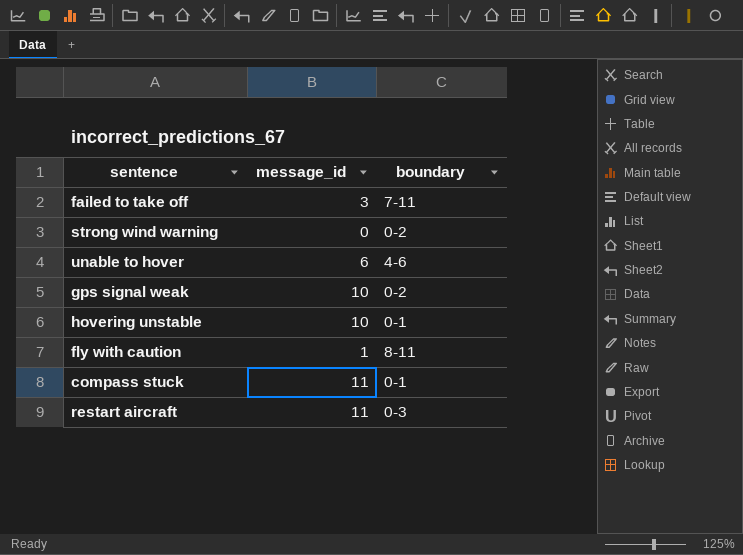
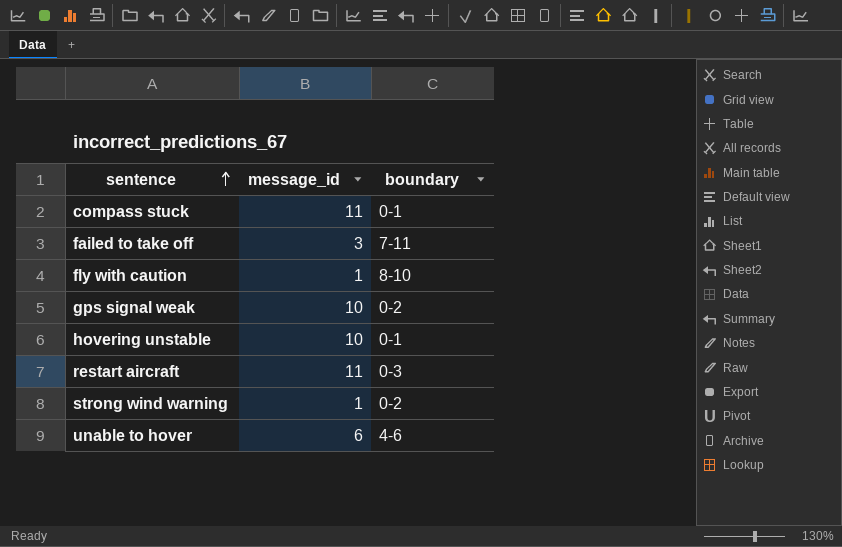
row order: none -> sentence ascending
fly with caution | boundary: 8-11 -> 8-10
strong wind warning | message_id: 0 -> 1

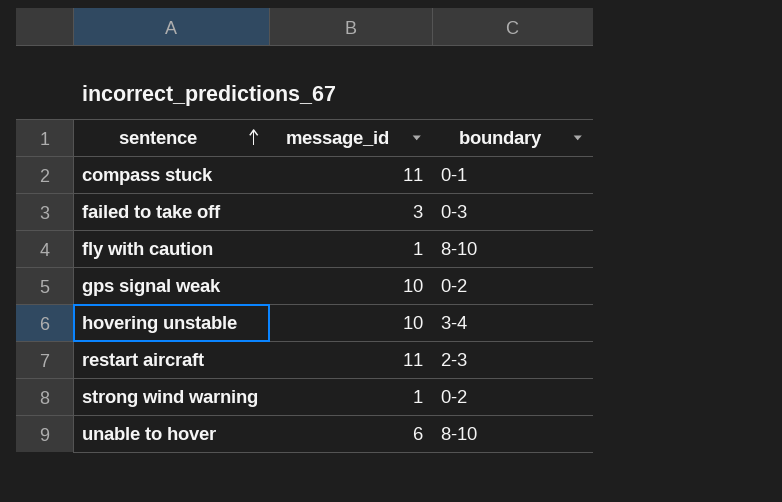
failed to take off | boundary: 7-11 -> 0-3
hovering unstable | boundary: 0-1 -> 3-4
restart aircraft | boundary: 0-3 -> 2-3
unable to hover | boundary: 4-6 -> 8-10

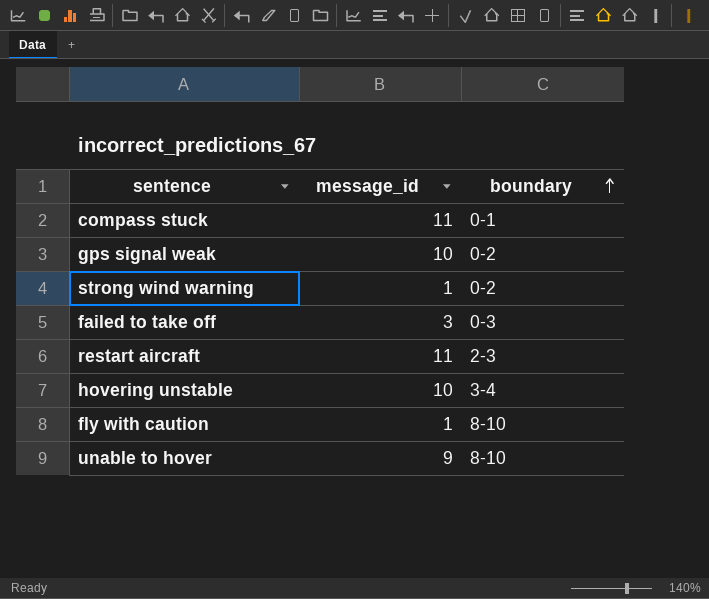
row order: sentence ascending -> boundary ascending
unable to hover | message_id: 6 -> 9

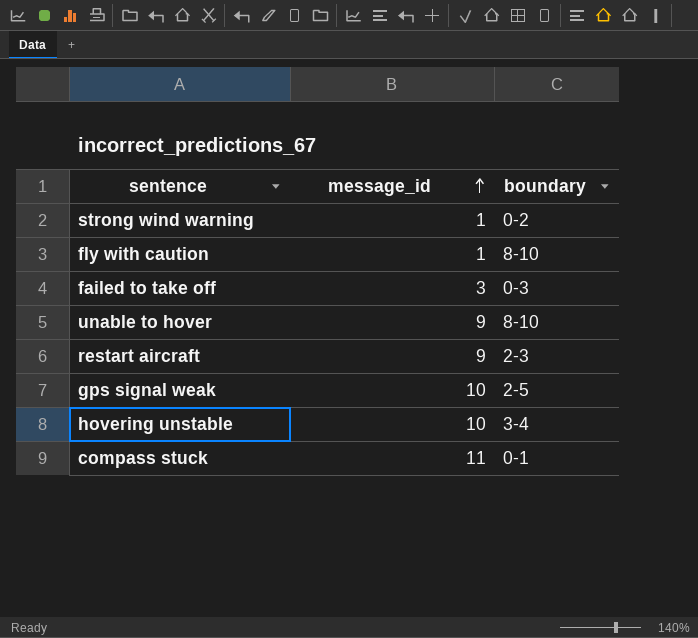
row order: boundary ascending -> message_id ascending
restart aircraft | message_id: 11 -> 9
gps signal weak | boundary: 0-2 -> 2-5

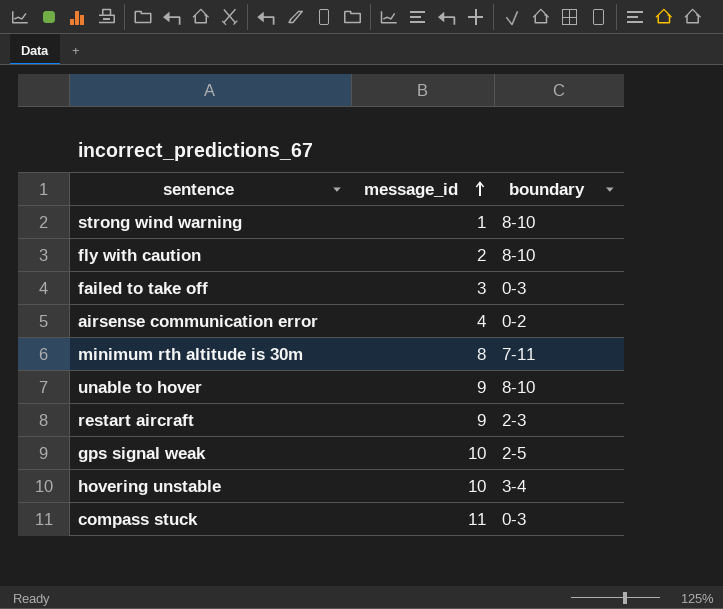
strong wind warning | boundary: 0-2 -> 8-10
fly with caution | message_id: 1 -> 2
row airsense communication error: none -> 4 | 0-2
row minimum rth altitude is 30m: none -> 8 | 7-11
compass stuck | boundary: 0-1 -> 0-3

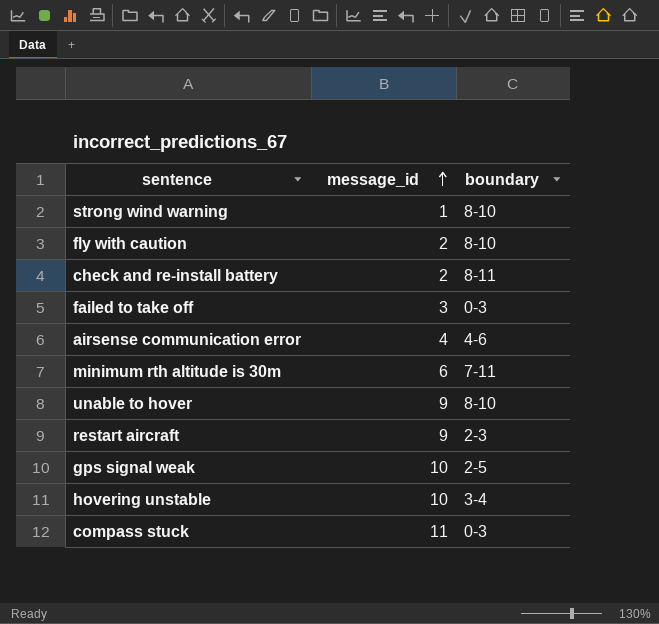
row check and re-install battery: none -> 2 | 8-11
airsense communication error | boundary: 0-2 -> 4-6
minimum rth altitude is 30m | message_id: 8 -> 6

